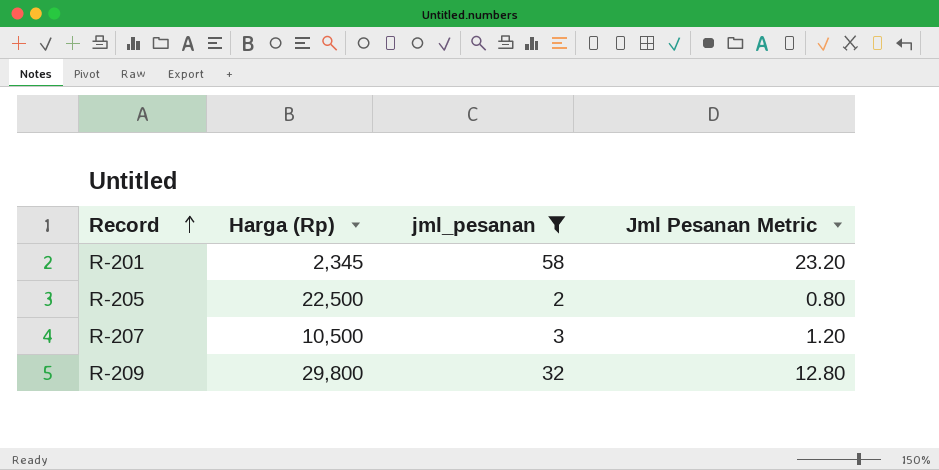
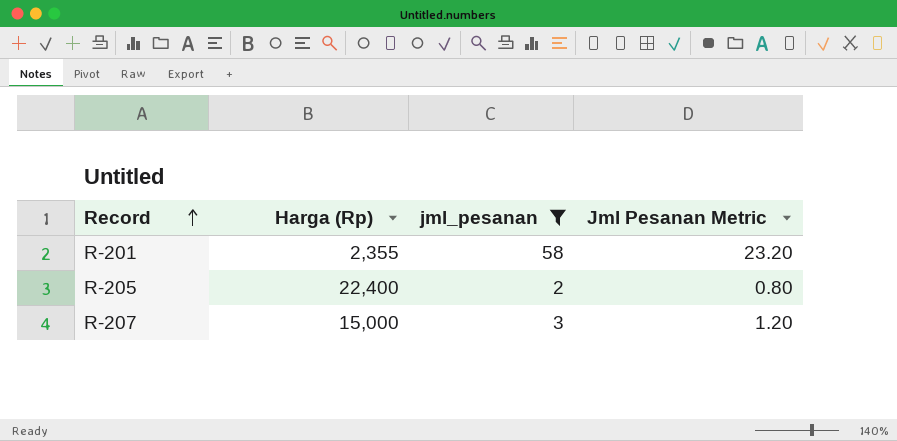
row R-209: 29,800 | 32 | 12.80 -> none
R-201 | Harga (Rp): 2,345 -> 2,355
R-205 | Harga (Rp): 22,500 -> 22,400
R-207 | Harga (Rp): 10,500 -> 15,000

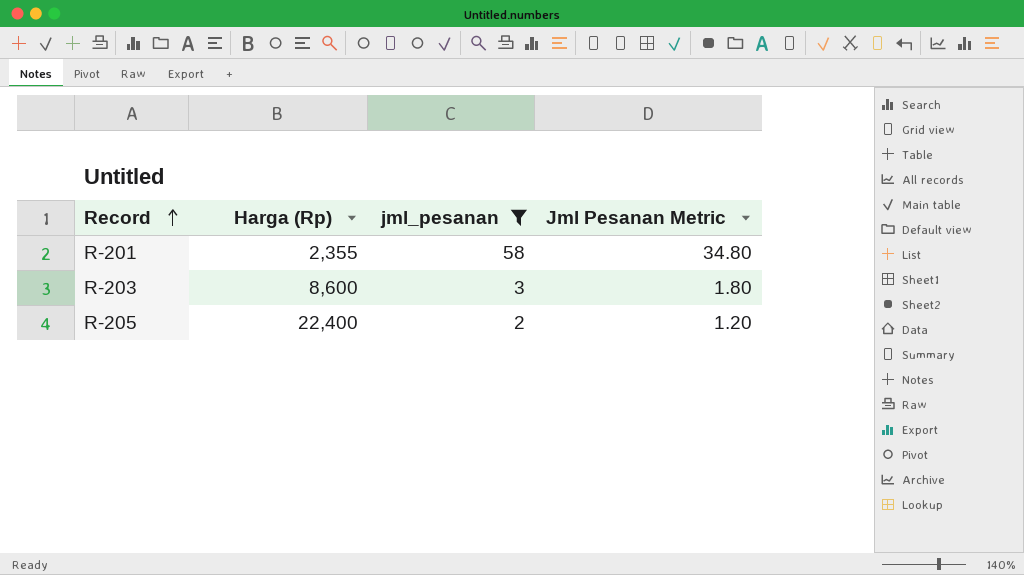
column Jml Pesanan Metric | formula: [jml_pesanan] * 0.4 -> [jml_pesanan] * 0.6
row R-207: 15,000 | 3 | 1.20 -> none
row R-203: none -> 8,600 | 3 | 1.80

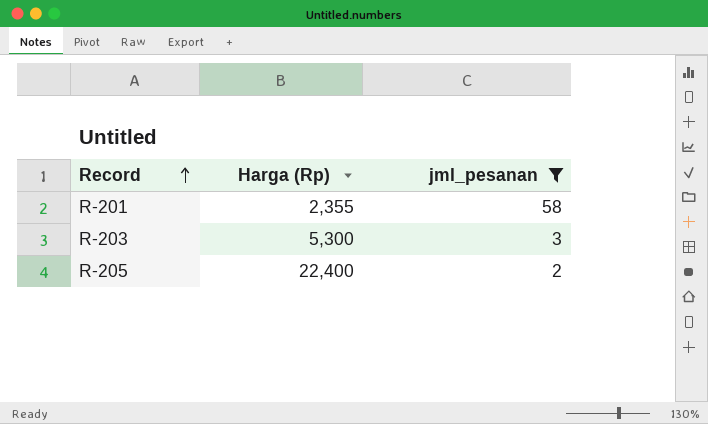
column Jml Pesanan Metric | formula: [jml_pesanan] * 0.6 -> none
R-203 | Harga (Rp): 8,600 -> 5,300

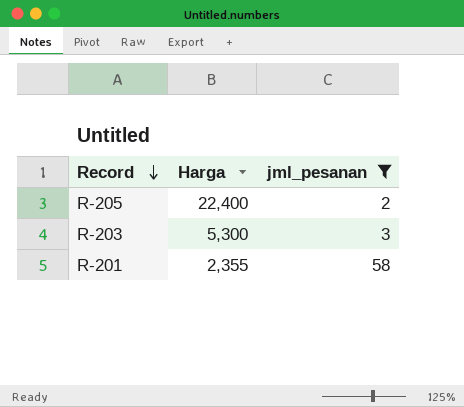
row order: Record ascending -> Record descending
column name: Harga (Rp) -> Harga

